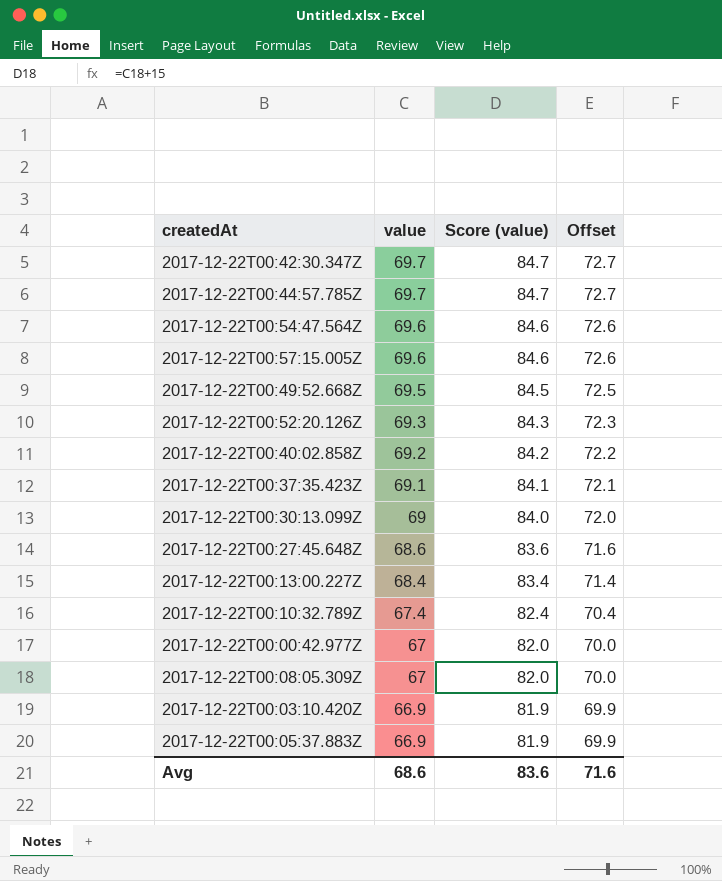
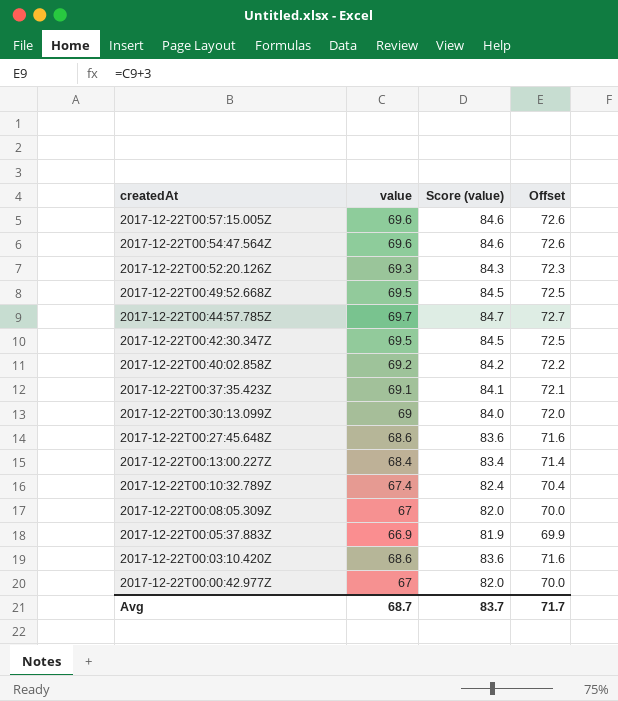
row order: value descending -> createdAt descending
2017-12-22T00:42:30.347Z | value: 69.7 -> 69.5
2017-12-22T00:42:30.347Z | Score (value): 84.7 -> 84.5
2017-12-22T00:42:30.347Z | Offset: 72.7 -> 72.5
2017-12-22T00:03:10.420Z | value: 66.9 -> 68.6
2017-12-22T00:03:10.420Z | Score (value): 81.9 -> 83.6
2017-12-22T00:03:10.420Z | Offset: 69.9 -> 71.6
Avg | value: 68.6 -> 68.7
Avg | Score (value): 83.6 -> 83.7
Avg | Offset: 71.6 -> 71.7

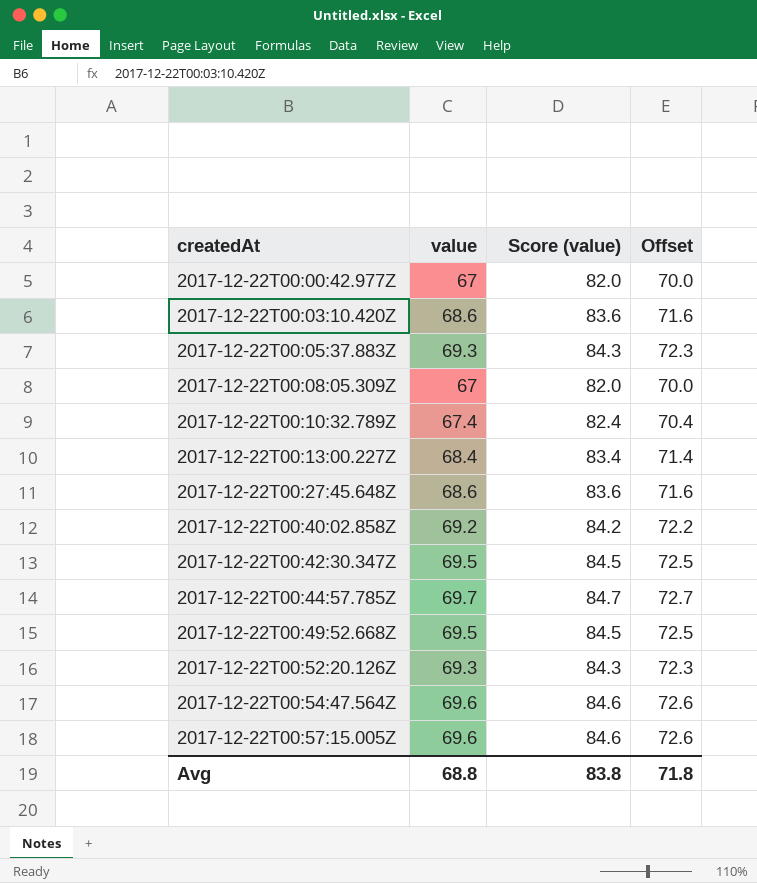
row order: createdAt descending -> createdAt ascending
row 2017-12-22T00:37:35.423Z: 69.1 | 84.1 | 72.1 -> none
row 2017-12-22T00:30:13.099Z: 69 | 84.0 | 72.0 -> none
2017-12-22T00:05:37.883Z | value: 66.9 -> 69.3
2017-12-22T00:05:37.883Z | Score (value): 81.9 -> 84.3
2017-12-22T00:05:37.883Z | Offset: 69.9 -> 72.3
Avg | value: 68.7 -> 68.8
Avg | Score (value): 83.7 -> 83.8
Avg | Offset: 71.7 -> 71.8

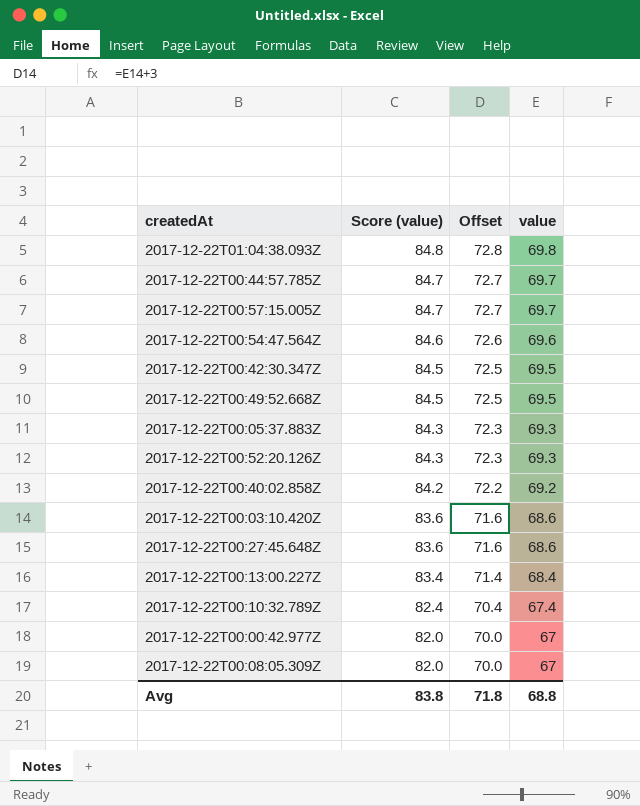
row order: createdAt ascending -> Score (value) descending
column value | position: 2 -> 4
row 2017-12-22T01:04:38.093Z: none -> 84.8 | 72.8 | 69.8
2017-12-22T00:57:15.005Z | Score (value): 84.6 -> 84.7
2017-12-22T00:57:15.005Z | Offset: 72.6 -> 72.7
2017-12-22T00:57:15.005Z | value: 69.6 -> 69.7

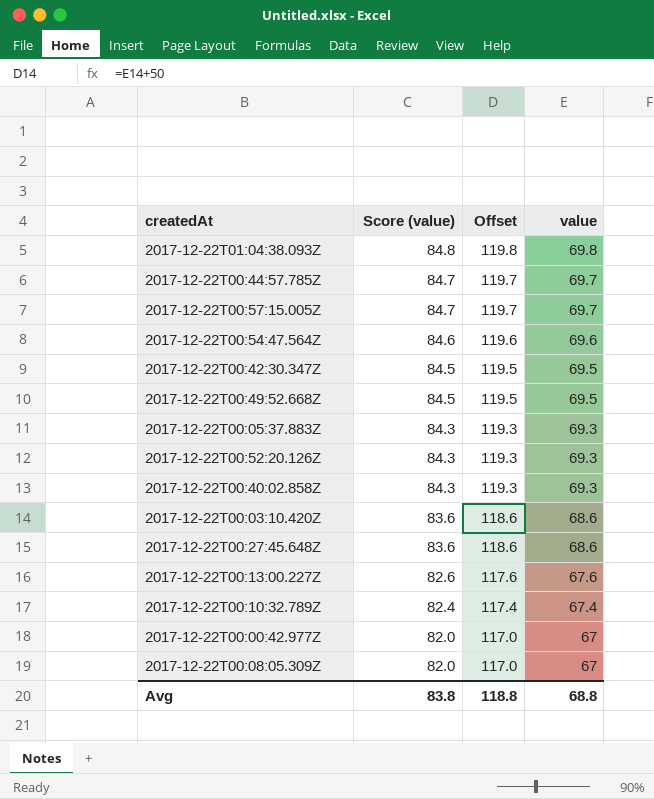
column Offset | formula: [value] + 3 -> [value] + 50
2017-12-22T00:40:02.858Z | Score (value): 84.2 -> 84.3
2017-12-22T00:40:02.858Z | value: 69.2 -> 69.3
2017-12-22T00:13:00.227Z | Score (value): 83.4 -> 82.6
2017-12-22T00:13:00.227Z | value: 68.4 -> 67.6
Avg | Offset: 71.8 -> 118.8

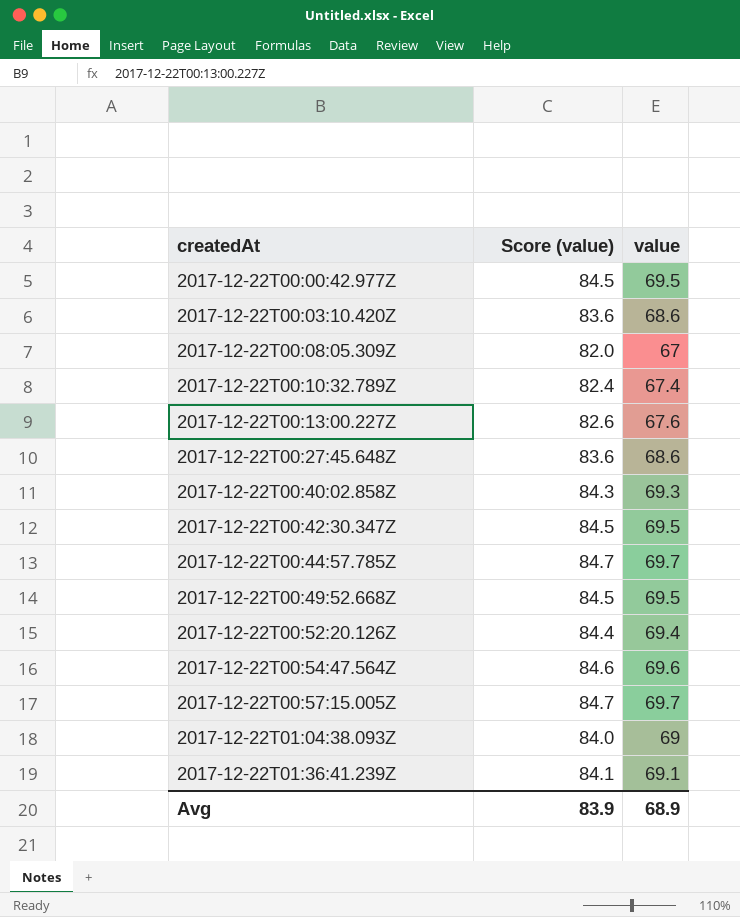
row order: Score (value) descending -> createdAt ascending
column Offset | formula: [value] + 50 -> none
row 2017-12-22T00:05:37.883Z: 84.3 | 119.3 | 69.3 -> none
2017-12-22T00:00:42.977Z | Score (value): 82.0 -> 84.5
2017-12-22T00:00:42.977Z | value: 67 -> 69.5
2017-12-22T00:52:20.126Z | Score (value): 84.3 -> 84.4
2017-12-22T00:52:20.126Z | value: 69.3 -> 69.4
2017-12-22T01:04:38.093Z | Score (value): 84.8 -> 84.0
2017-12-22T01:04:38.093Z | value: 69.8 -> 69
row 2017-12-22T01:36:41.239Z: none -> 84.1 | 69.1
Avg | Score (value): 83.8 -> 83.9
Avg | value: 68.8 -> 68.9

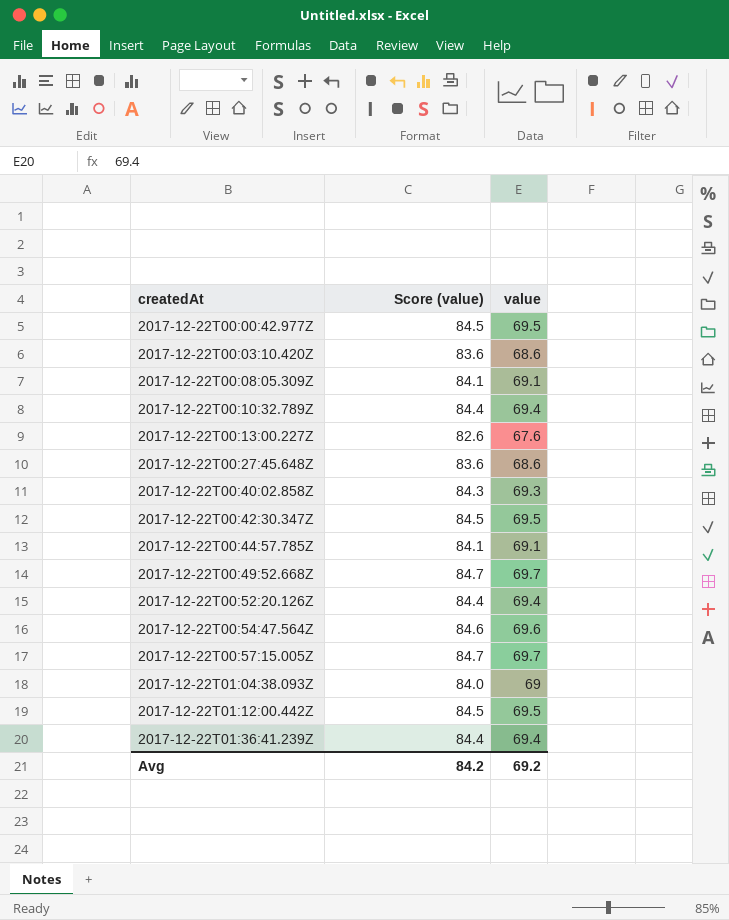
2017-12-22T00:08:05.309Z | Score (value): 82.0 -> 84.1
2017-12-22T00:08:05.309Z | value: 67 -> 69.1
2017-12-22T00:10:32.789Z | Score (value): 82.4 -> 84.4
2017-12-22T00:10:32.789Z | value: 67.4 -> 69.4
2017-12-22T00:44:57.785Z | Score (value): 84.7 -> 84.1
2017-12-22T00:44:57.785Z | value: 69.7 -> 69.1
2017-12-22T00:49:52.668Z | Score (value): 84.5 -> 84.7
2017-12-22T00:49:52.668Z | value: 69.5 -> 69.7
row 2017-12-22T01:12:00.442Z: none -> 84.5 | 69.5
2017-12-22T01:36:41.239Z | Score (value): 84.1 -> 84.4
2017-12-22T01:36:41.239Z | value: 69.1 -> 69.4
Avg | Score (value): 83.9 -> 84.2
Avg | value: 68.9 -> 69.2

